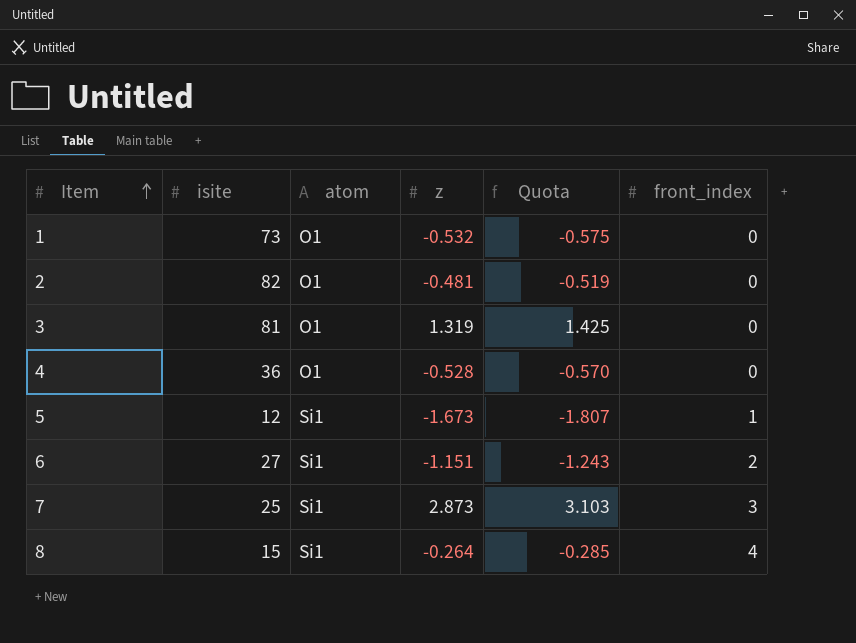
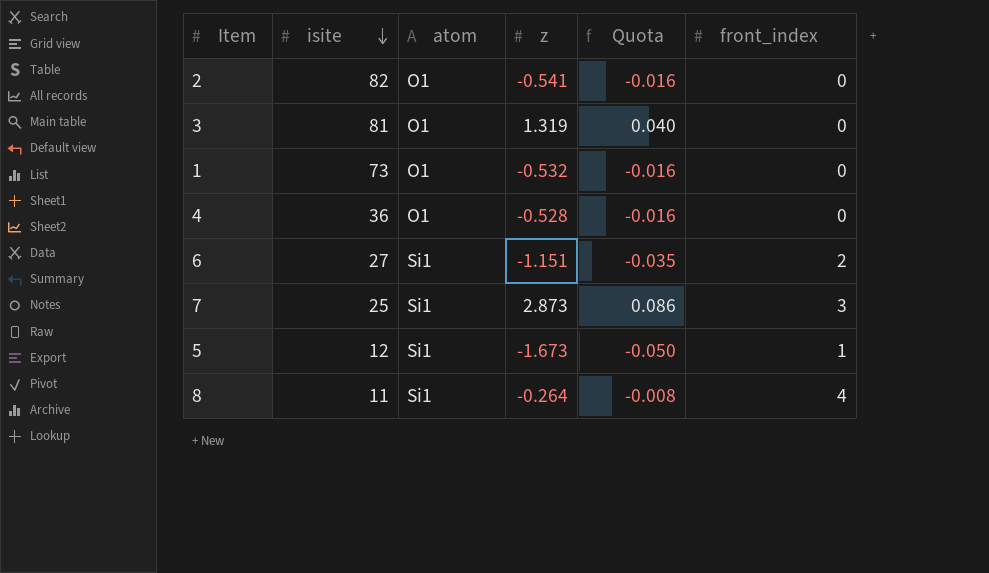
row order: Item ascending -> isite descending
column Quota | formula: [z] * 1.08 -> [z] * 0.03
2 | z: -0.481 -> -0.541
8 | isite: 15 -> 11

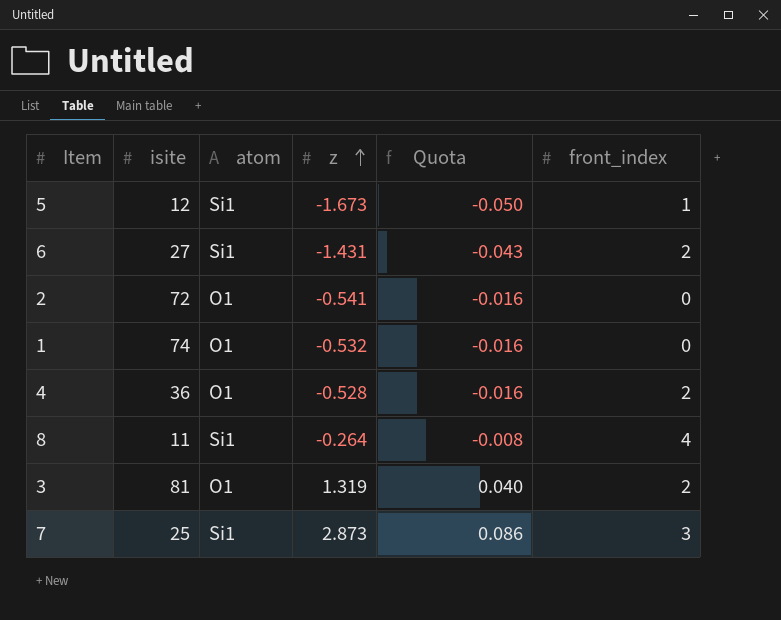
row order: isite descending -> z ascending
6 | z: -1.151 -> -1.431
6 | Quota: -0.035 -> -0.043
2 | isite: 82 -> 72
1 | isite: 73 -> 74
4 | front_index: 0 -> 2
3 | front_index: 0 -> 2

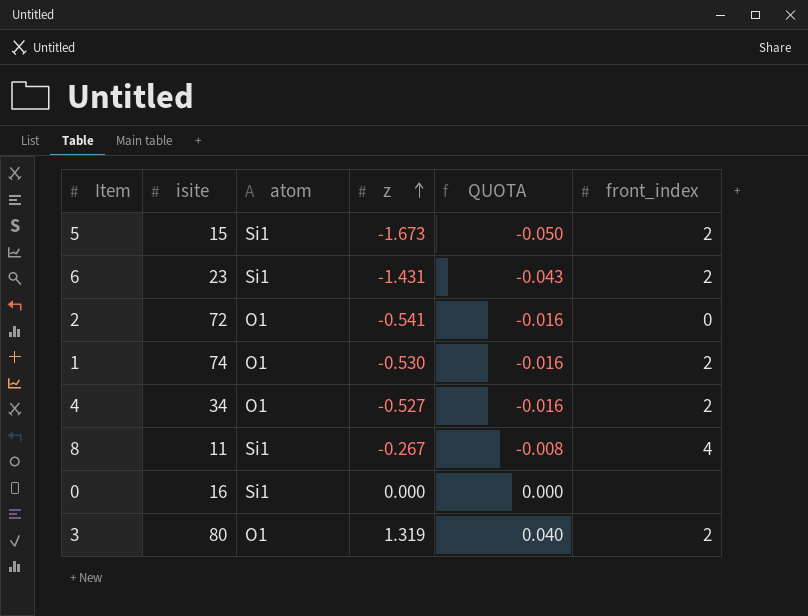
column name: Quota -> QUOTA
row 7: 25 | Si1 | 2.873 | 0.086 | 3 -> none
5 | isite: 12 -> 15
5 | front_index: 1 -> 2
6 | isite: 27 -> 23
1 | z: -0.532 -> -0.530
1 | front_index: 0 -> 2
4 | isite: 36 -> 34
4 | z: -0.528 -> -0.527
8 | z: -0.264 -> -0.267
row 0: none -> 16 | Si1 | 0.000 | 0.000 | none
3 | isite: 81 -> 80

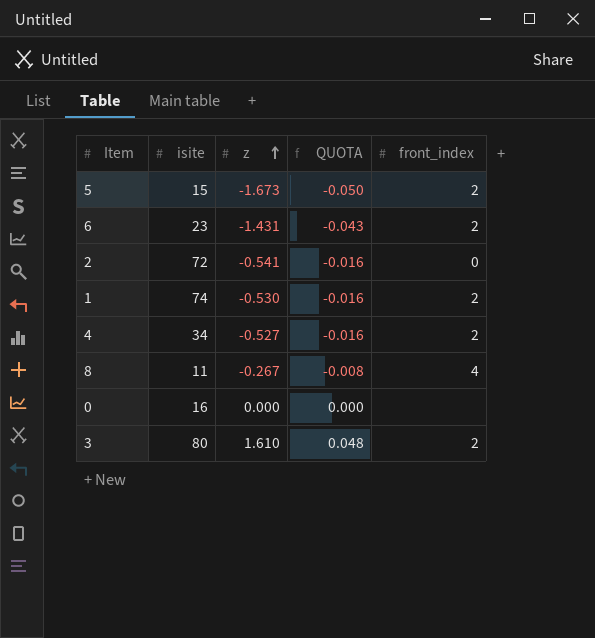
column atom | position: 3 -> none
3 | z: 1.319 -> 1.610
3 | QUOTA: 0.040 -> 0.048

